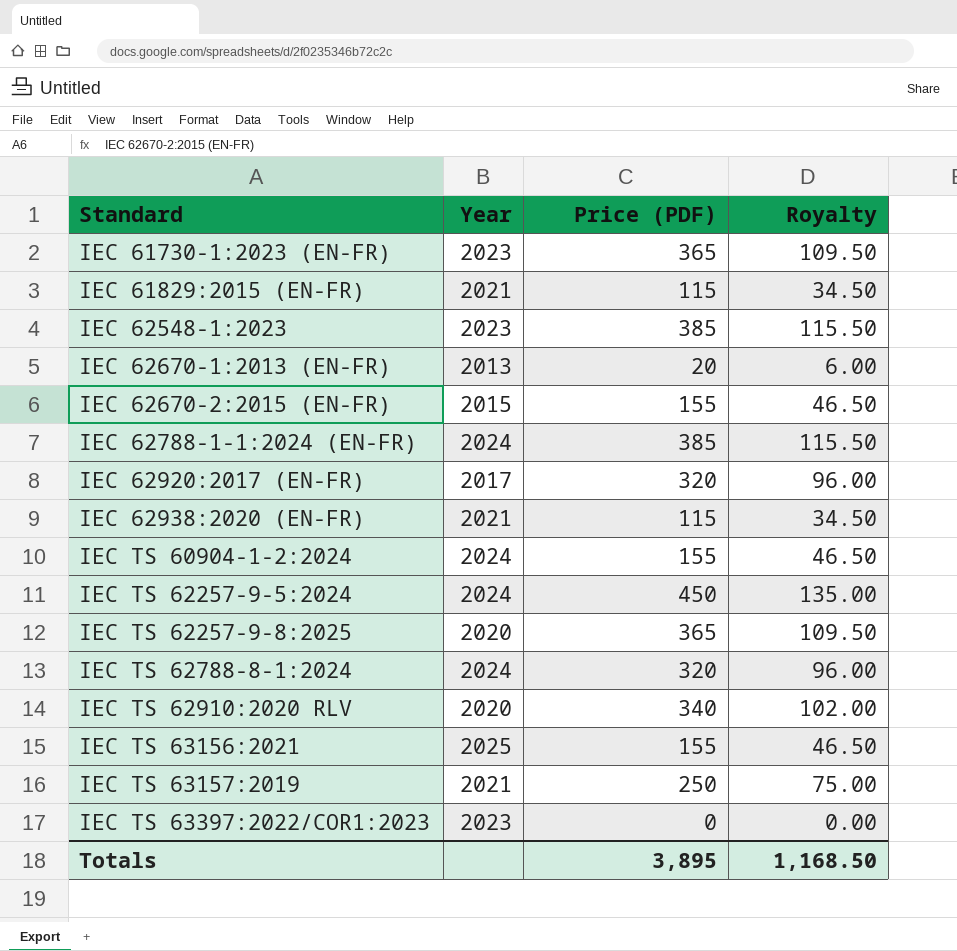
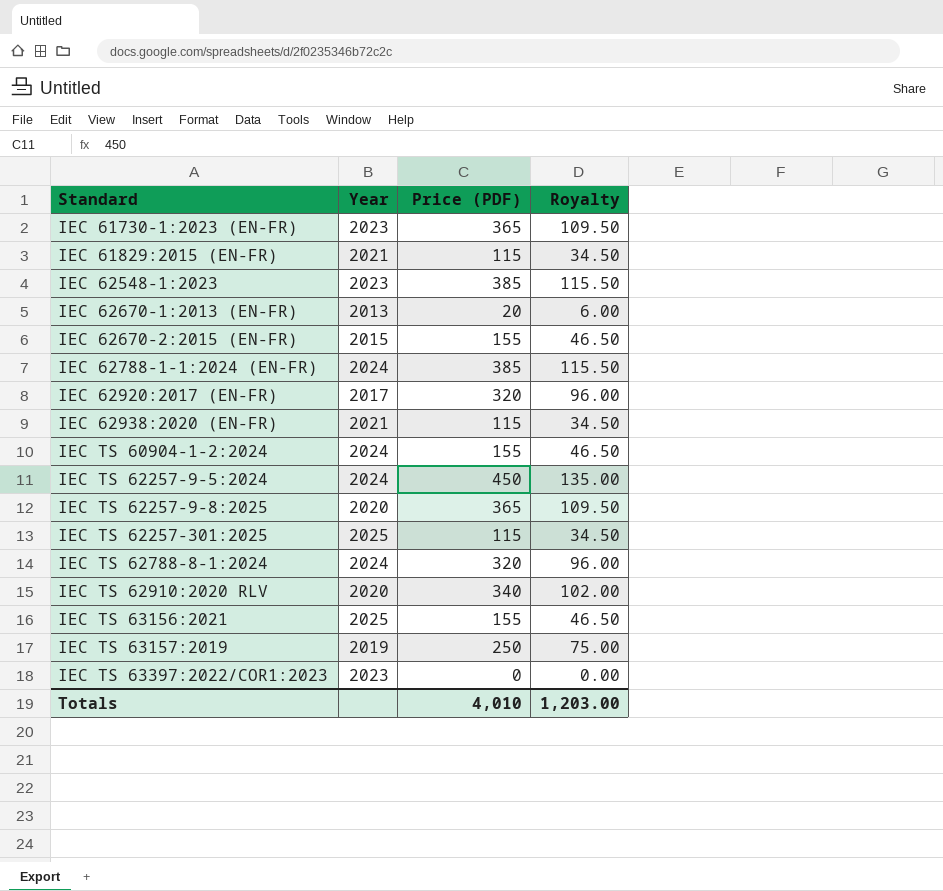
row IEC TS 62257-301:2025: none -> 2025 | 115 | 34.50
IEC TS 63157:2019 | Year: 2021 -> 2019
Totals | Price (PDF): 3,895 -> 4,010
Totals | Royalty: 1,168.50 -> 1,203.00

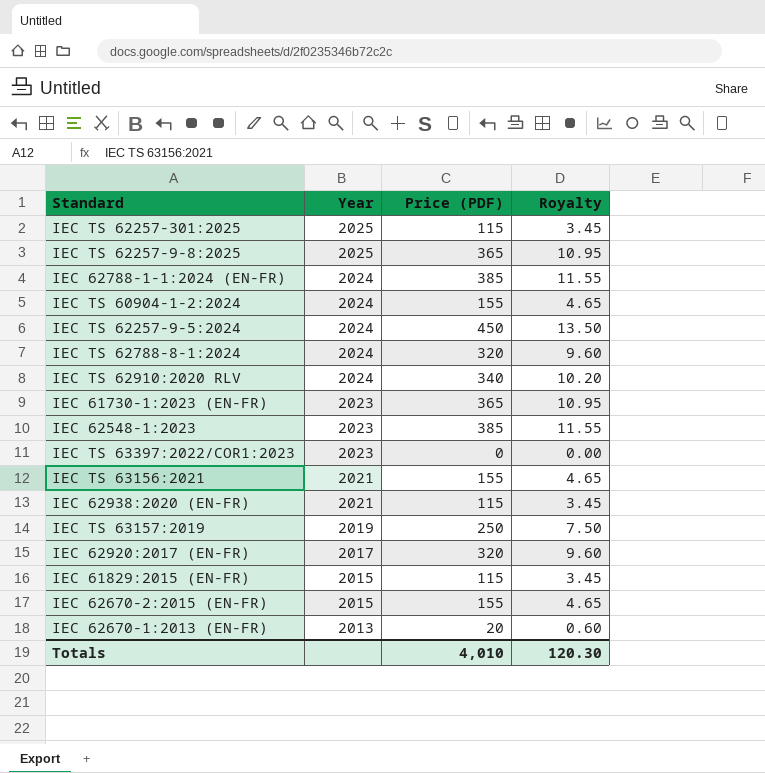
row order: Standard ascending -> Year descending
column Royalty | formula: [Price (PDF)] * 0.3 -> [Price (PDF)] * 0.03
IEC TS 62257-9-8:2025 | Year: 2020 -> 2025
IEC TS 62910:2020 RLV | Year: 2020 -> 2024
IEC TS 63156:2021 | Year: 2025 -> 2021
IEC 61829:2015 (EN-FR) | Year: 2021 -> 2015
Totals | Royalty: 1,203.00 -> 120.30

